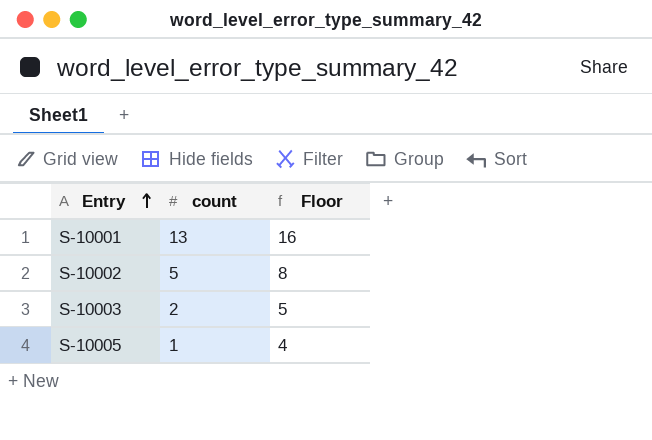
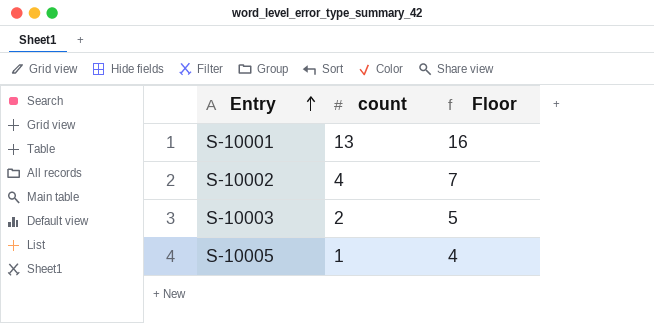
S-10002 | count: 5 -> 4
S-10002 | Floor: 8 -> 7

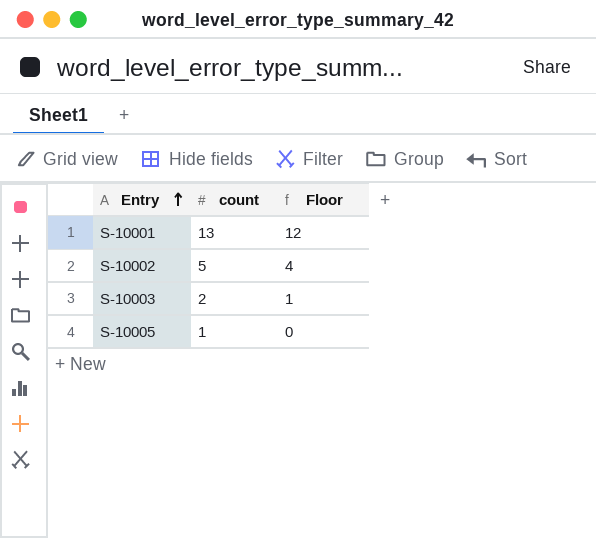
column Floor | formula: [count] + 3 -> [count] - 1
S-10002 | count: 4 -> 5

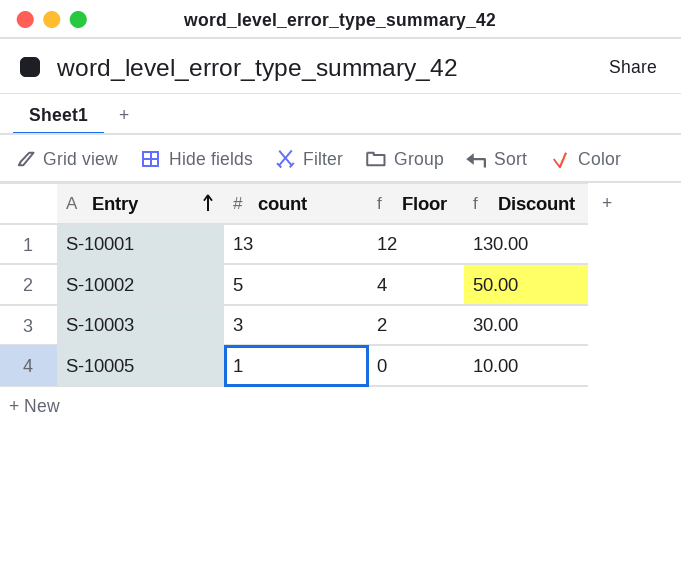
column Discount | formula: none -> [count] * 10
S-10003 | count: 2 -> 3
S-10003 | Floor: 1 -> 2

